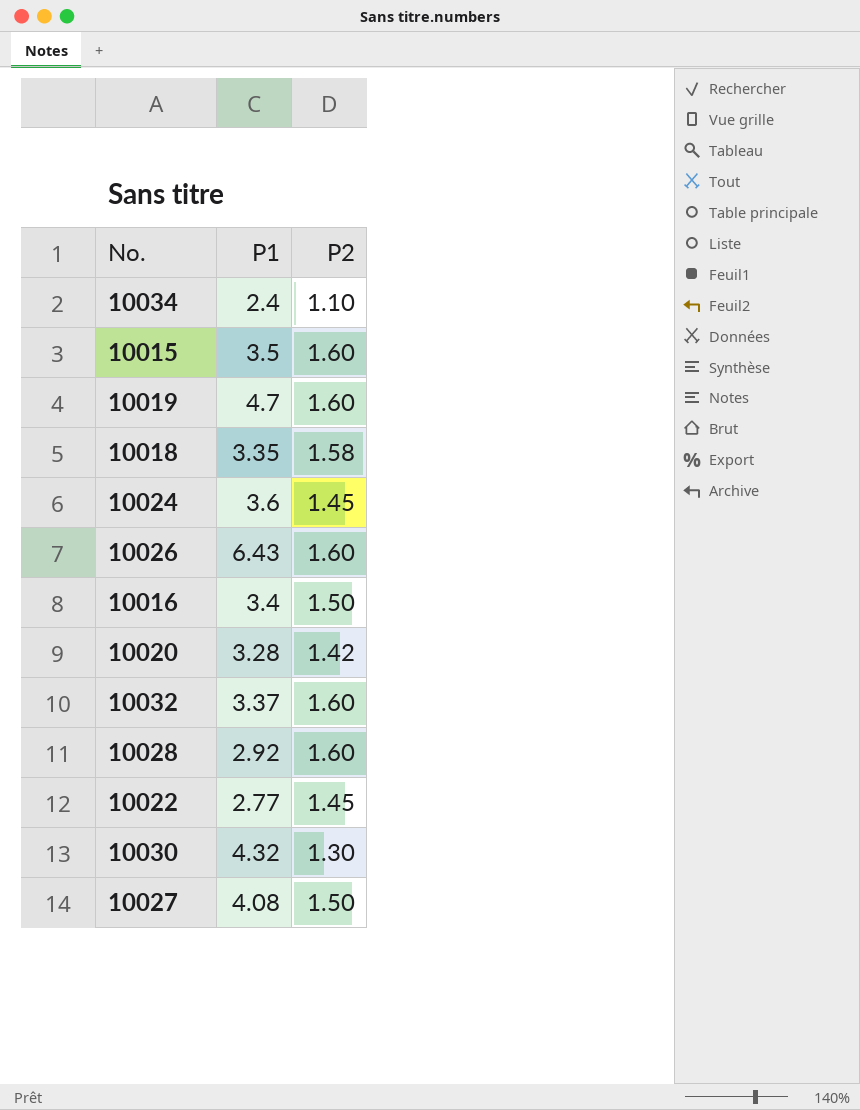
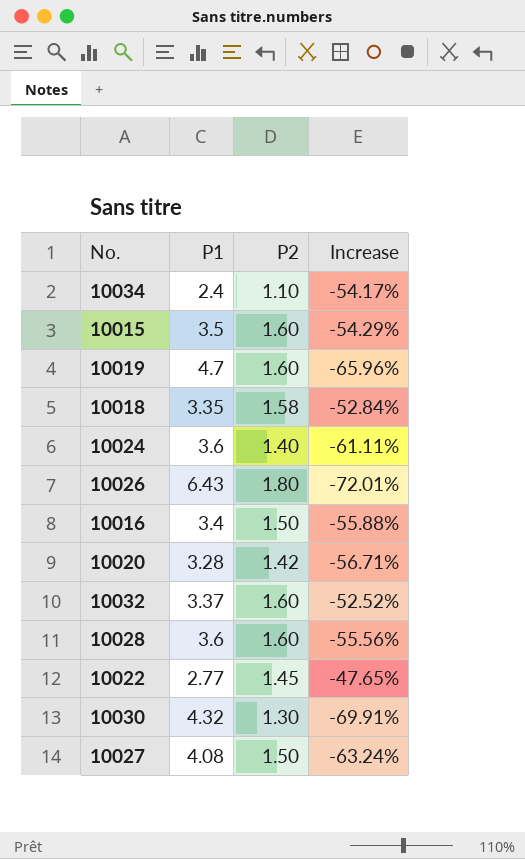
column Increase | formula: none -> ([P2] - [P1]) / [P1]
10024 | P2: 1.45 -> 1.40
10026 | P2: 1.60 -> 1.80
10028 | P1: 2.92 -> 3.6

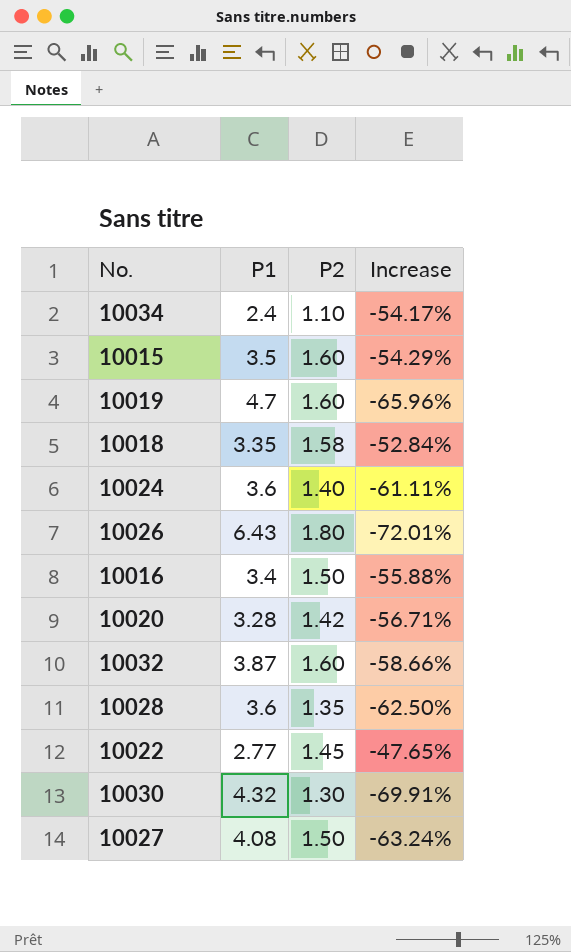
10032 | P1: 3.37 -> 3.87
10032 | Increase: -52.52% -> -58.66%
10028 | P2: 1.60 -> 1.35
10028 | Increase: -55.56% -> -62.50%

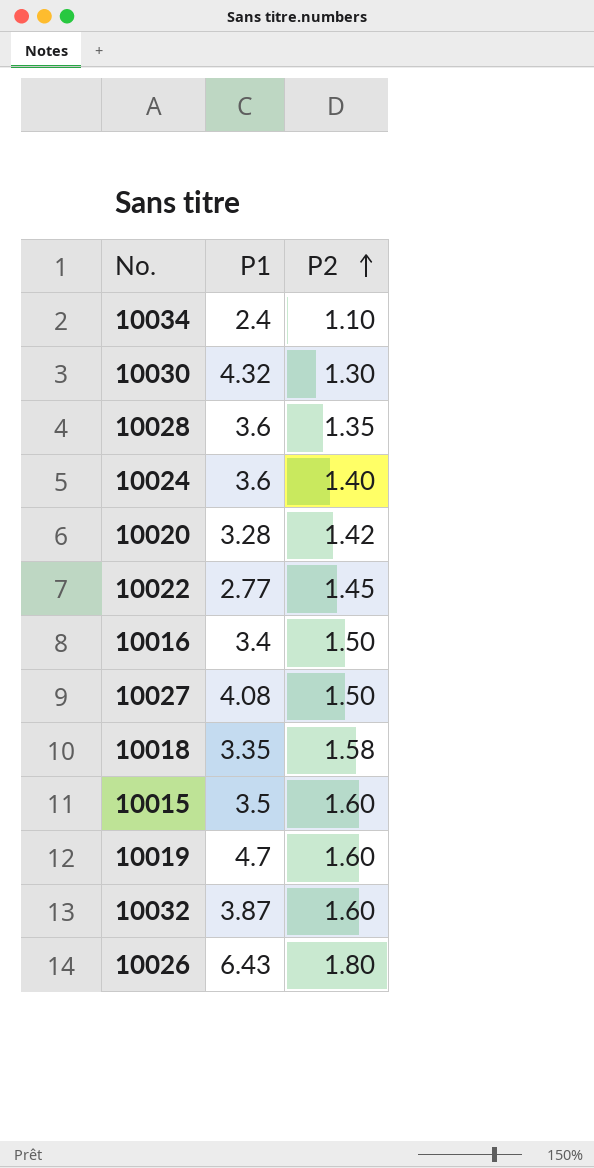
row order: none -> P2 ascending
column Increase | formula: ([P2] - [P1]) / [P1] -> none

